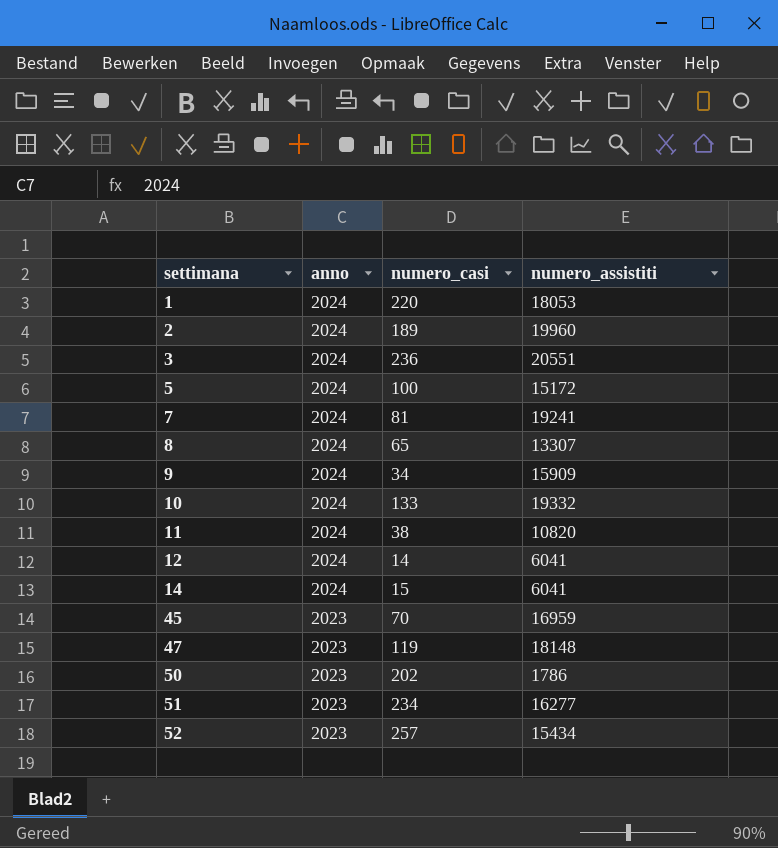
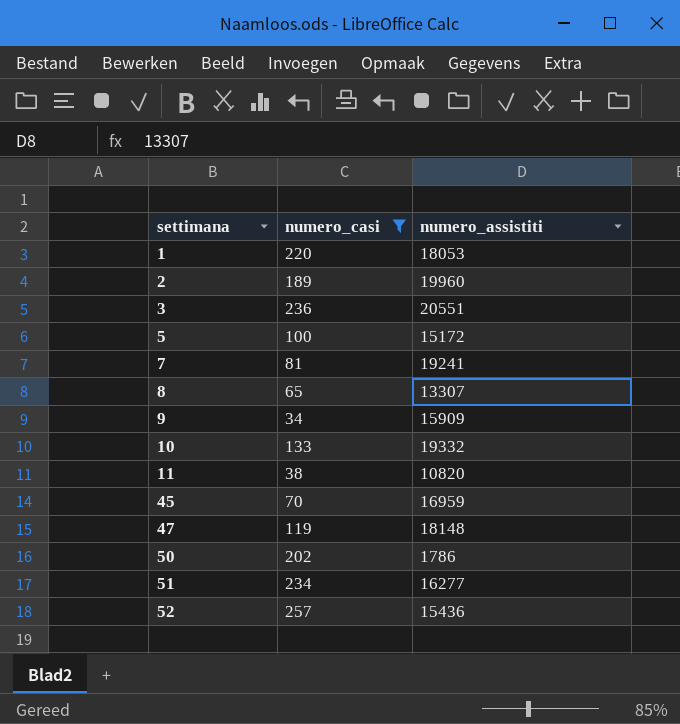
filter: none -> numero_casi >= 34
column anno | position: 2 -> none
52 | numero_assistiti: 15434 -> 15436

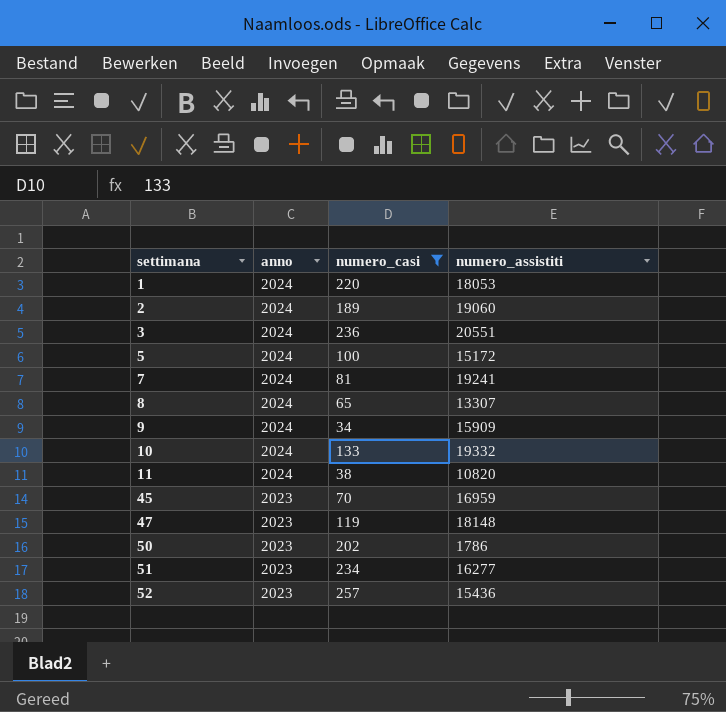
column anno | position: none -> 2
2 | numero_assistiti: 19960 -> 19060

